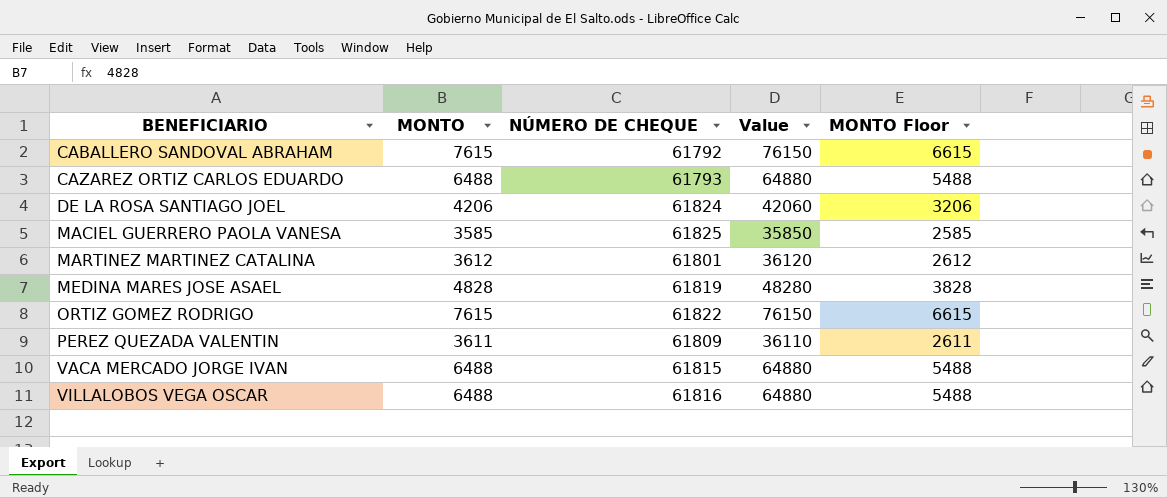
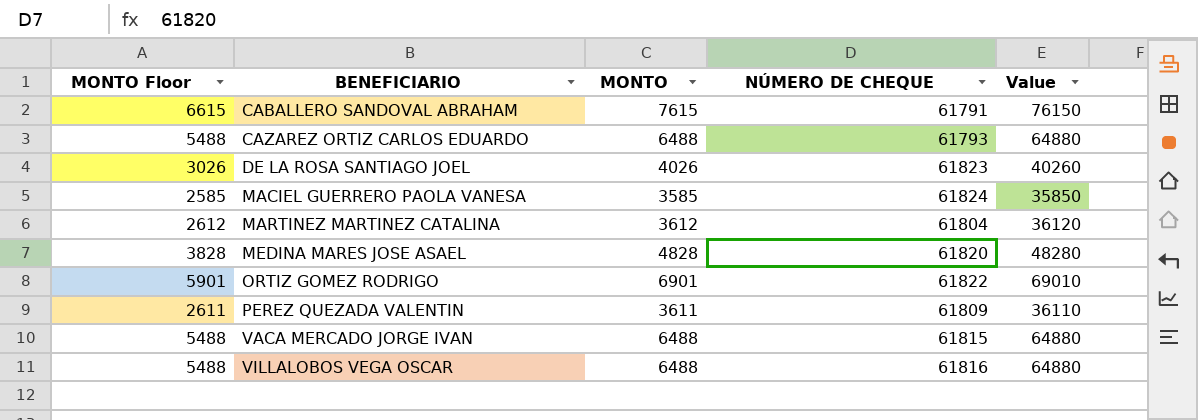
column MONTO Floor | position: 5 -> 1
CABALLERO SANDOVAL ABRAHAM | NÚMERO DE CHEQUE: 61792 -> 61791
DE LA ROSA SANTIAGO JOEL | MONTO Floor: 3206 -> 3026
DE LA ROSA SANTIAGO JOEL | MONTO: 4206 -> 4026
DE LA ROSA SANTIAGO JOEL | NÚMERO DE CHEQUE: 61824 -> 61823
DE LA ROSA SANTIAGO JOEL | Value: 42060 -> 40260
MACIEL GUERRERO PAOLA VANESA | NÚMERO DE CHEQUE: 61825 -> 61824
MARTINEZ MARTINEZ CATALINA | NÚMERO DE CHEQUE: 61801 -> 61804
MEDINA MARES JOSE ASAEL | NÚMERO DE CHEQUE: 61819 -> 61820
ORTIZ GOMEZ RODRIGO | MONTO Floor: 6615 -> 5901
ORTIZ GOMEZ RODRIGO | MONTO: 7615 -> 6901
ORTIZ GOMEZ RODRIGO | Value: 76150 -> 69010

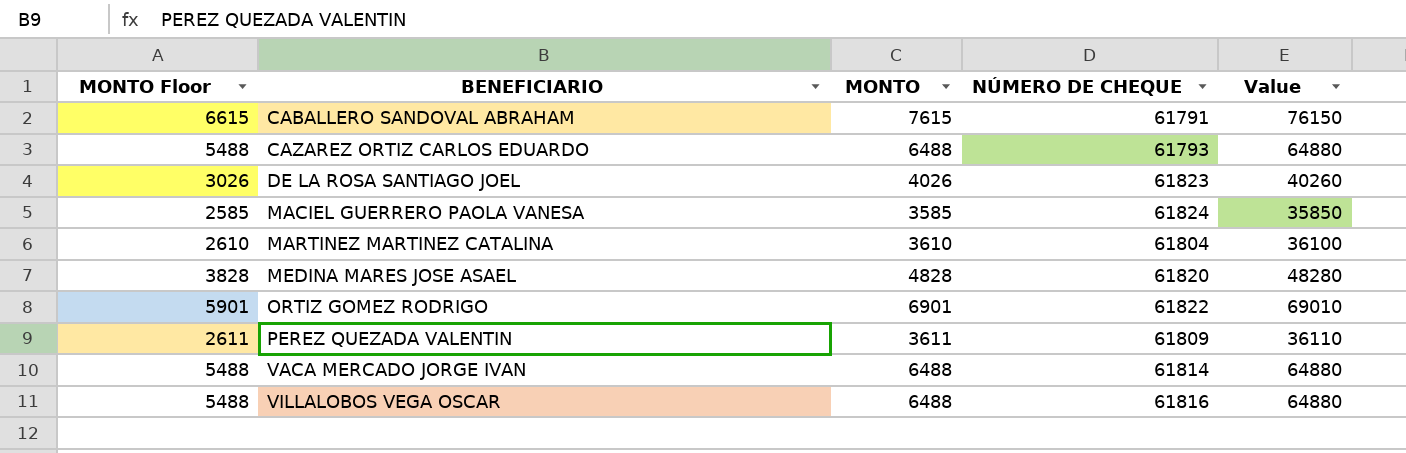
MARTINEZ MARTINEZ CATALINA | MONTO Floor: 2612 -> 2610
MARTINEZ MARTINEZ CATALINA | MONTO: 3612 -> 3610
MARTINEZ MARTINEZ CATALINA | Value: 36120 -> 36100
VACA MERCADO JORGE IVAN | NÚMERO DE CHEQUE: 61815 -> 61814

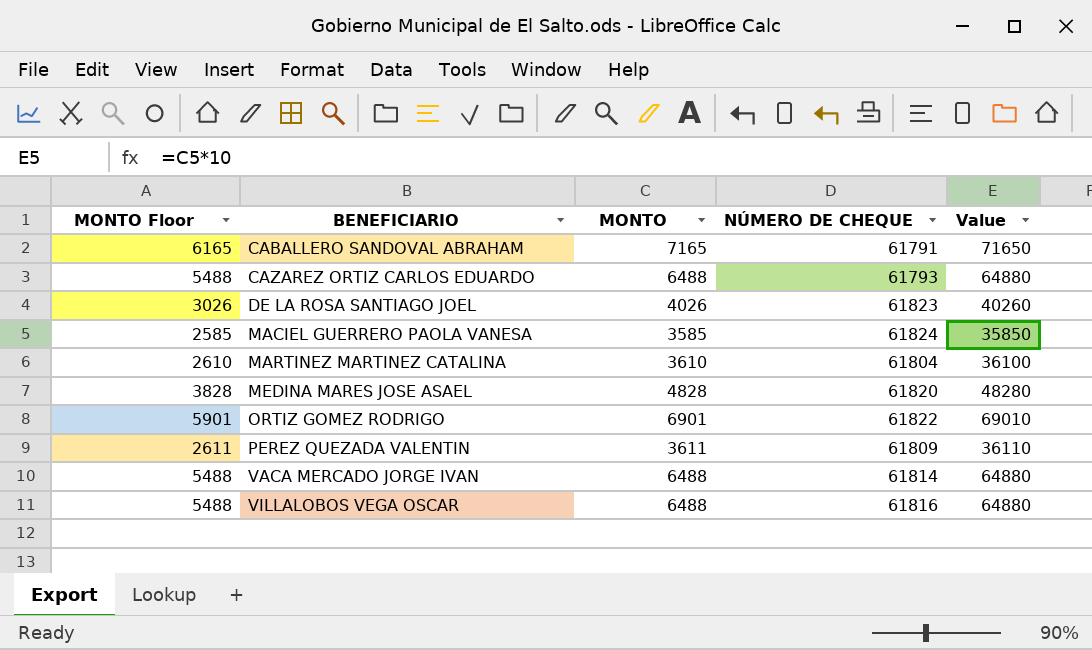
CABALLERO SANDOVAL ABRAHAM | MONTO Floor: 6615 -> 6165
CABALLERO SANDOVAL ABRAHAM | MONTO: 7615 -> 7165
CABALLERO SANDOVAL ABRAHAM | Value: 76150 -> 71650

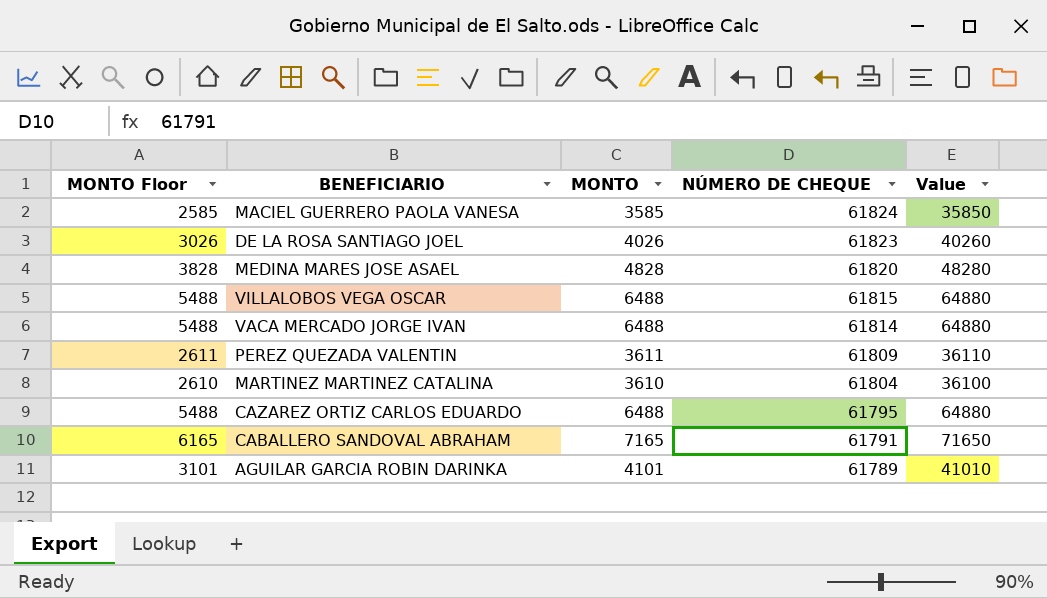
row order: BENEFICIARIO ascending -> NÚMERO DE CHEQUE descending
row ORTIZ GOMEZ RODRIGO: 5901 | 6901 | 61822 | 69010 -> none
VILLALOBOS VEGA OSCAR | NÚMERO DE CHEQUE: 61816 -> 61815
CAZAREZ ORTIZ CARLOS EDUARDO | NÚMERO DE CHEQUE: 61793 -> 61795
row AGUILAR GARCIA ROBIN DARINKA: none -> 3101 | 4101 | 61789 | 41010

